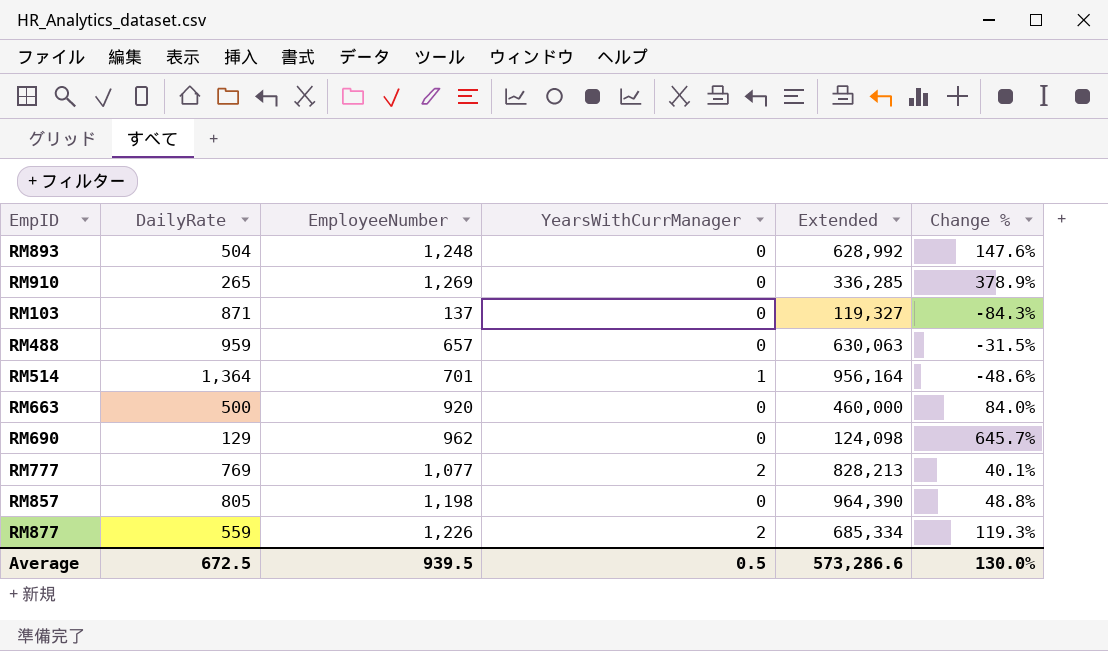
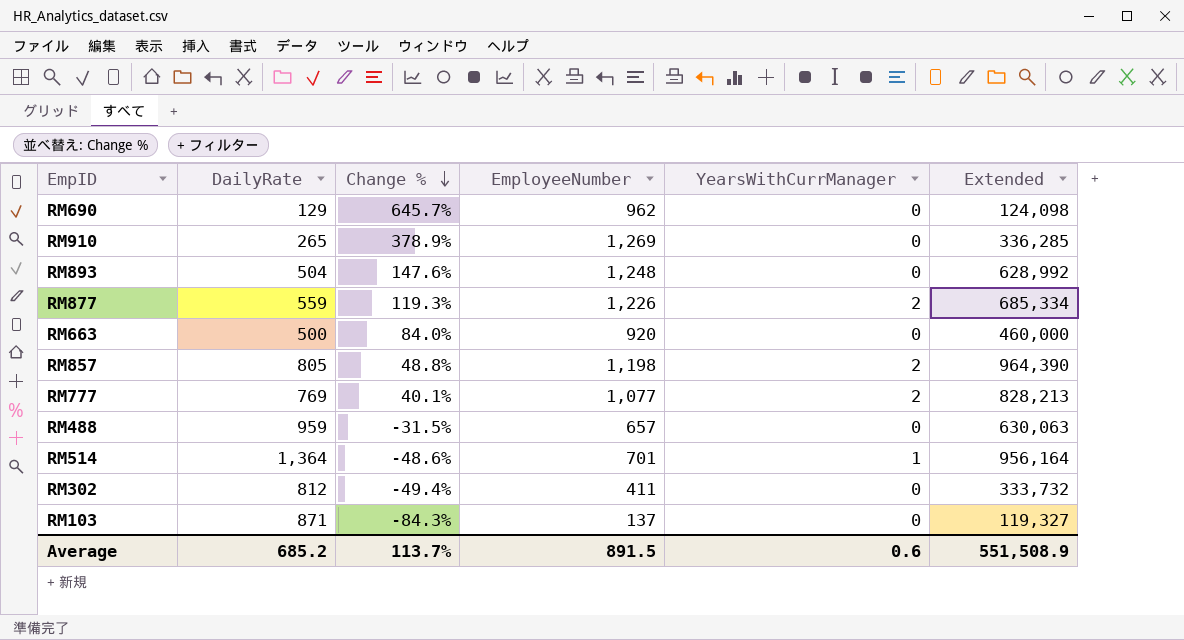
row order: none -> Change % descending
column Change % | position: 6 -> 3
RM857 | YearsWithCurrManager: 0 -> 2
row RM302: none -> 812 | -49.4% | 411 | 0 | 333,732
Average | DailyRate: 672.5 -> 685.2
Average | Change %: 130.0% -> 113.7%
Average | EmployeeNumber: 939.5 -> 891.5
Average | YearsWithCurrManager: 0.5 -> 0.6
Average | Extended: 573,286.6 -> 551,508.9

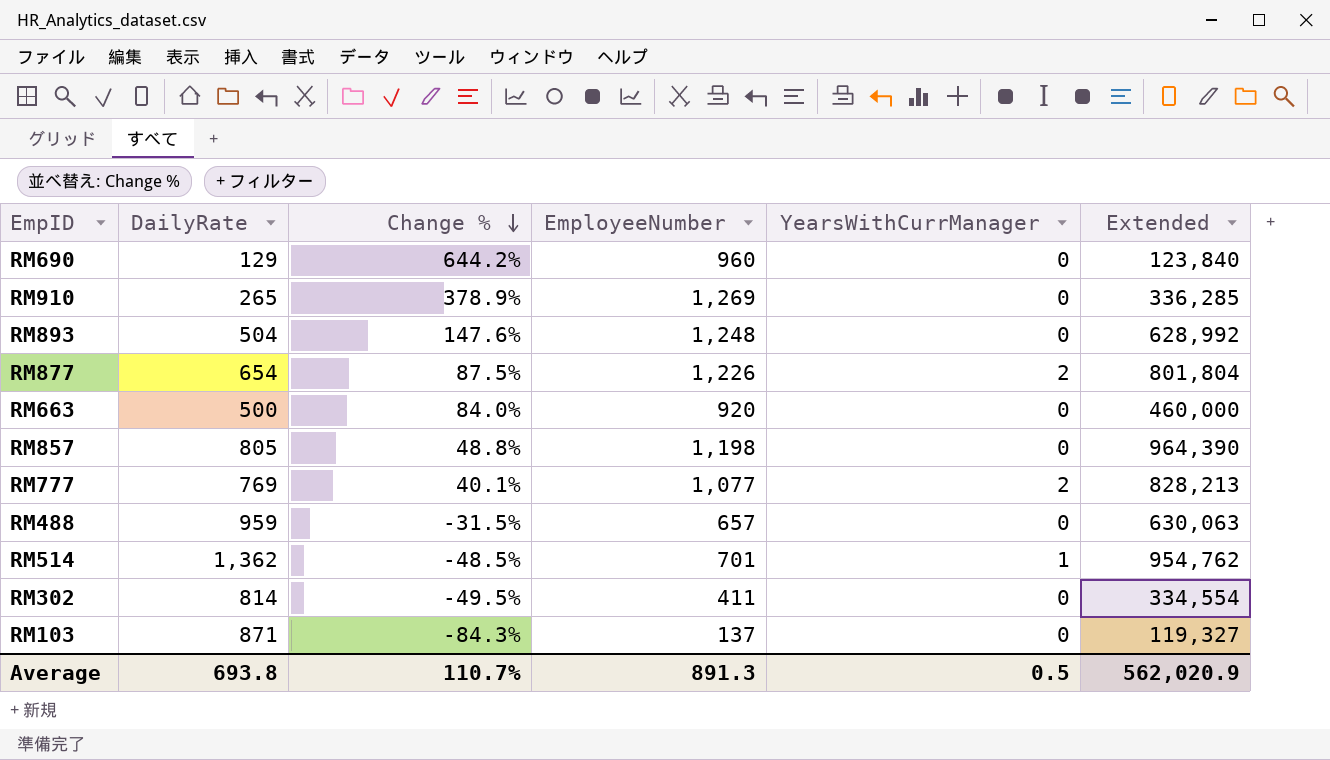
RM690 | Change %: 645.7% -> 644.2%
RM690 | EmployeeNumber: 962 -> 960
RM690 | Extended: 124,098 -> 123,840
RM877 | DailyRate: 559 -> 654
RM877 | Change %: 119.3% -> 87.5%
RM877 | Extended: 685,334 -> 801,804
RM857 | YearsWithCurrManager: 2 -> 0
RM514 | DailyRate: 1,364 -> 1,362
RM514 | Change %: -48.6% -> -48.5%
RM514 | Extended: 956,164 -> 954,762
RM302 | DailyRate: 812 -> 814
RM302 | Change %: -49.4% -> -49.5%
RM302 | Extended: 333,732 -> 334,554
Average | DailyRate: 685.2 -> 693.8
Average | Change %: 113.7% -> 110.7%
Average | EmployeeNumber: 891.5 -> 891.3
Average | YearsWithCurrManager: 0.6 -> 0.5
Average | Extended: 551,508.9 -> 562,020.9

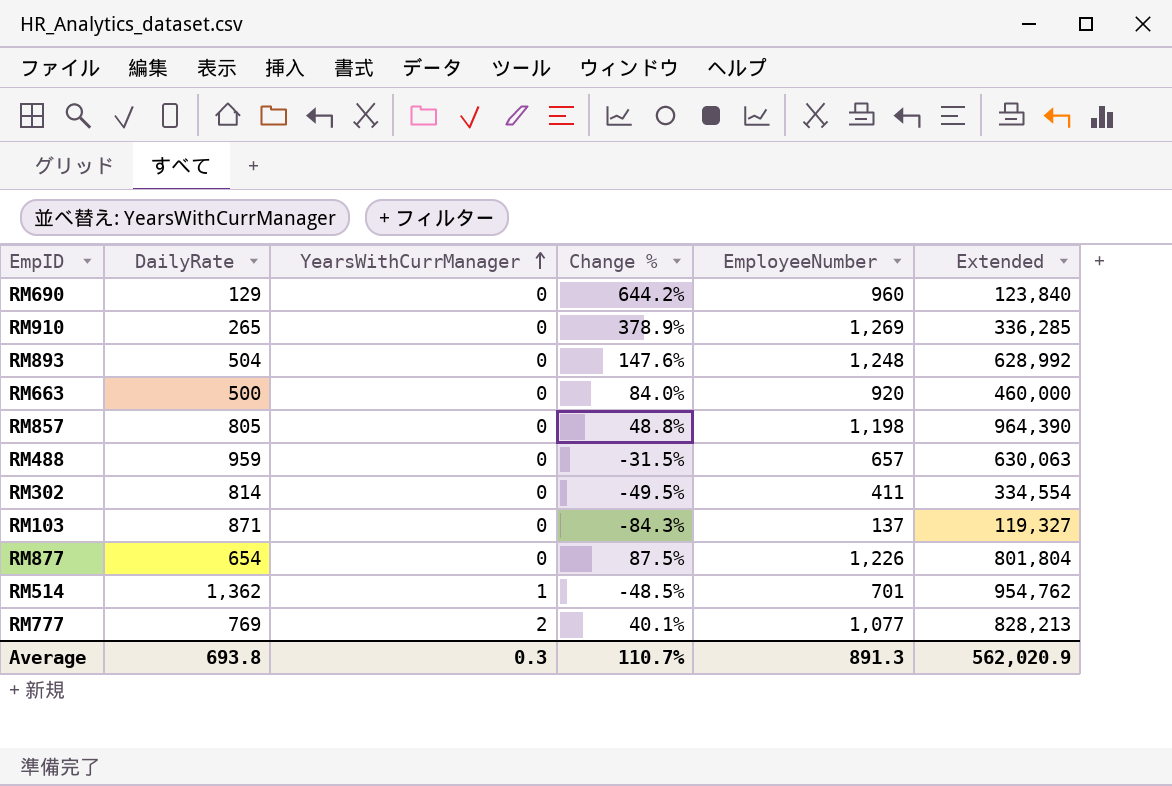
row order: Change % descending -> YearsWithCurrManager ascending
column YearsWithCurrManager | position: 5 -> 3
RM877 | YearsWithCurrManager: 2 -> 0
Average | YearsWithCurrManager: 0.5 -> 0.3

